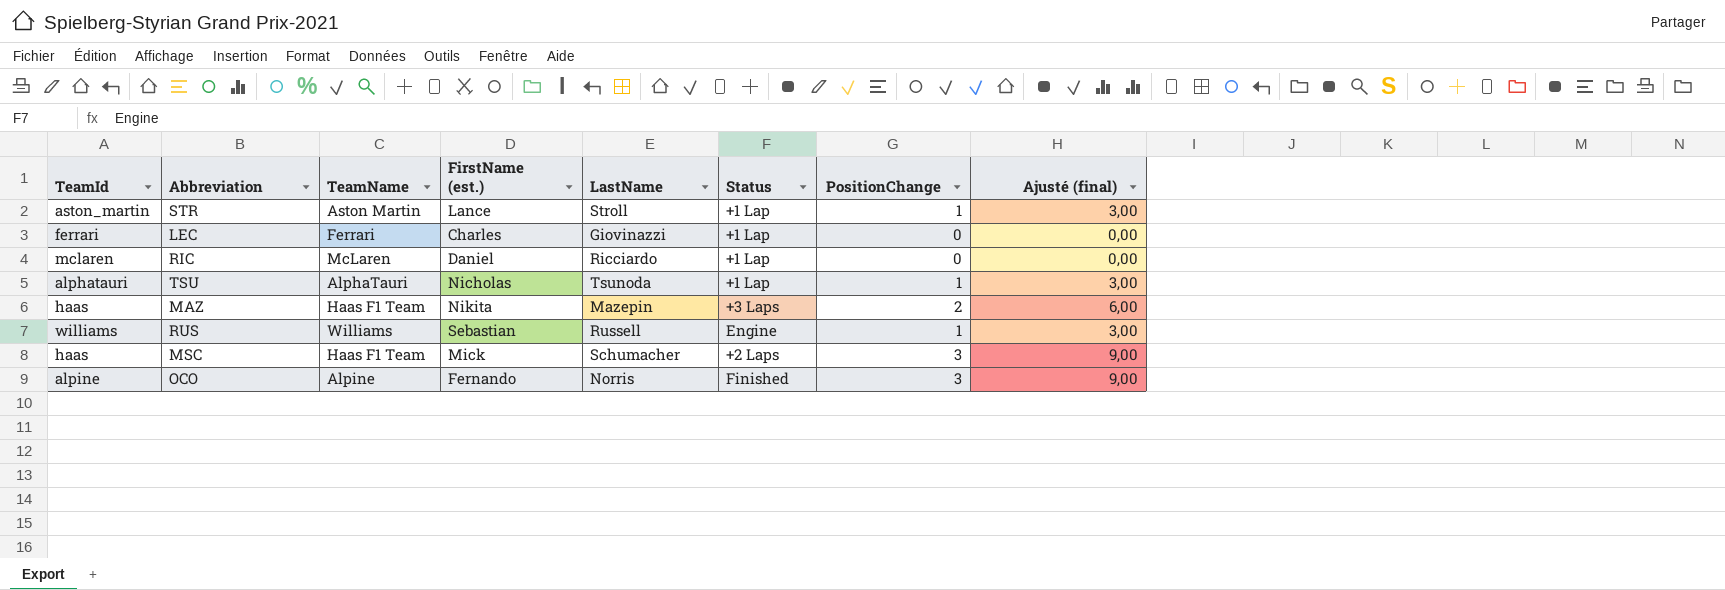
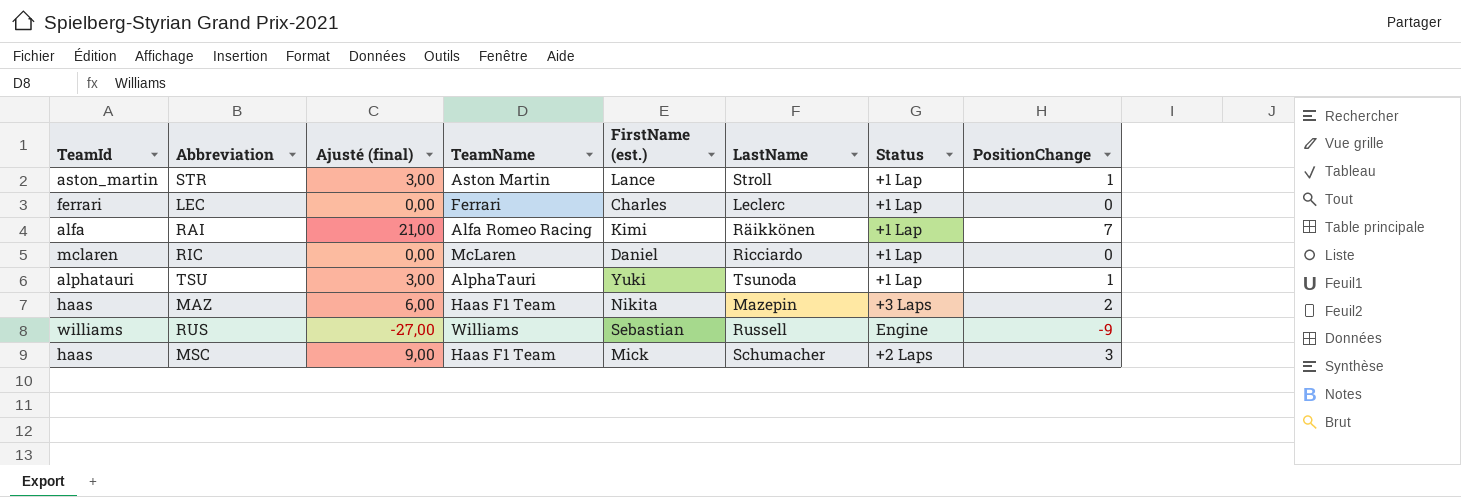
column Ajusté (final) | position: 8 -> 3
row OCO: alpine | Alpine | Fernando | Norris | Finished | 3 | 9,00 -> none
LEC | LastName: Giovinazzi -> Leclerc
row RAI: none -> alfa | 21,00 | Alfa Romeo Racing | Kimi | Räikkönen | +1 Lap | 7
TSU | FirstName (est.): Nicholas -> Yuki
RUS | Ajusté (final): 3,00 -> -27,00
RUS | PositionChange: 1 -> -9

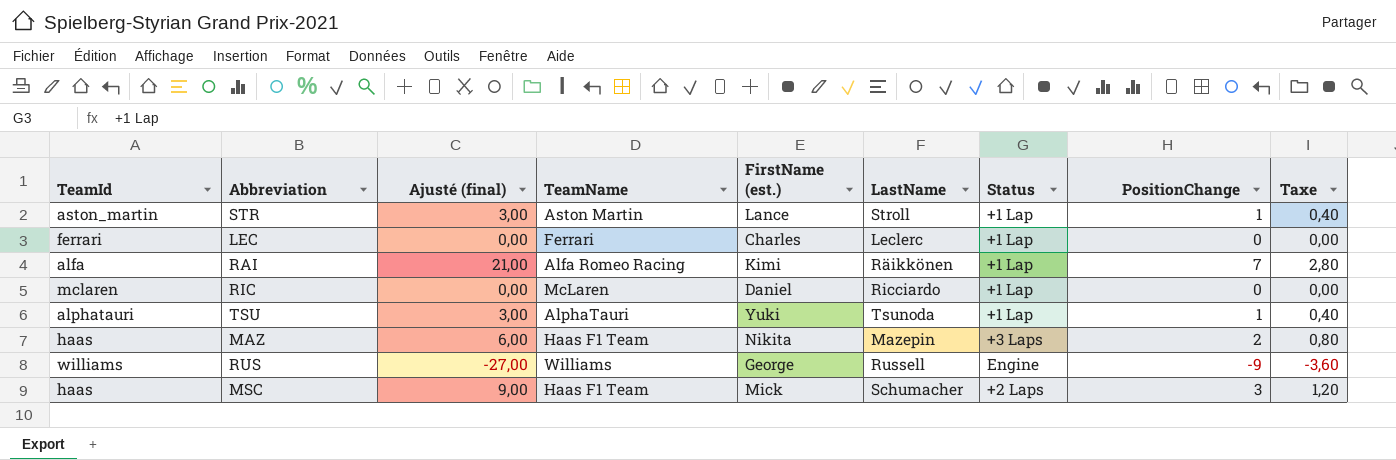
column Taxe | formula: none -> [PositionChange] * 0,4
RUS | FirstName (est.): Sebastian -> George

